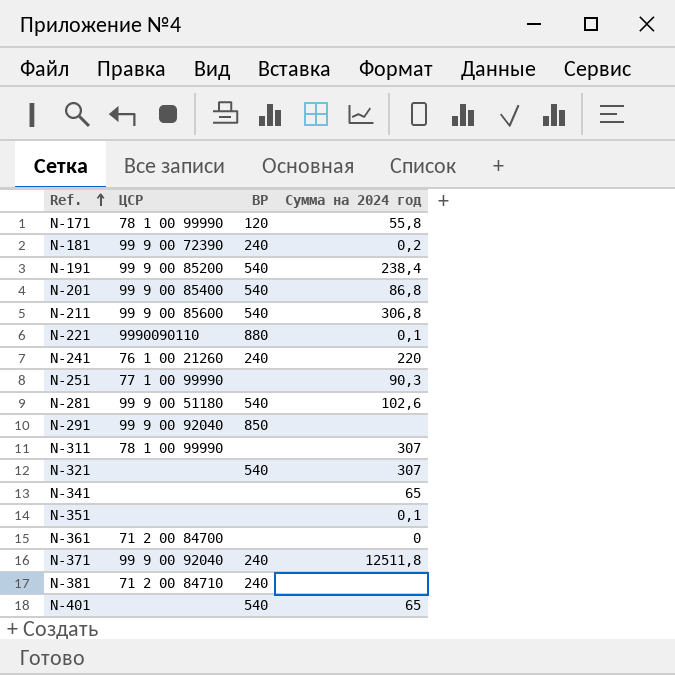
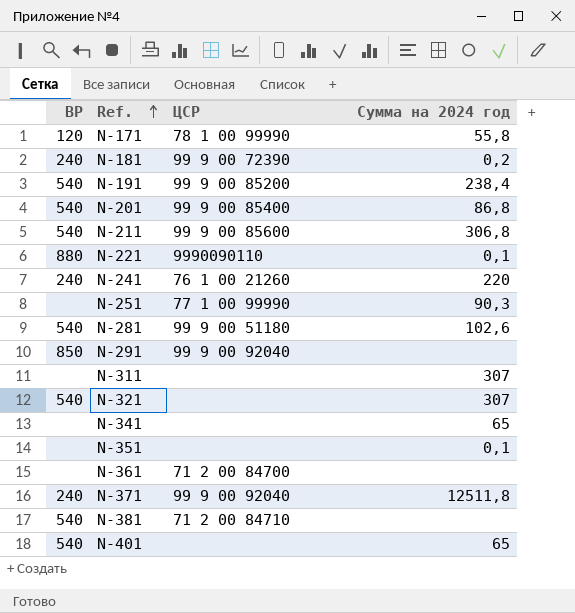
column ВР | position: 3 -> 1
N-311 | ЦСР: 78 1 00 99990 -> none
N-361 | Сумма на 2024 год: 0 -> none
N-381 | ВР: 240 -> 540

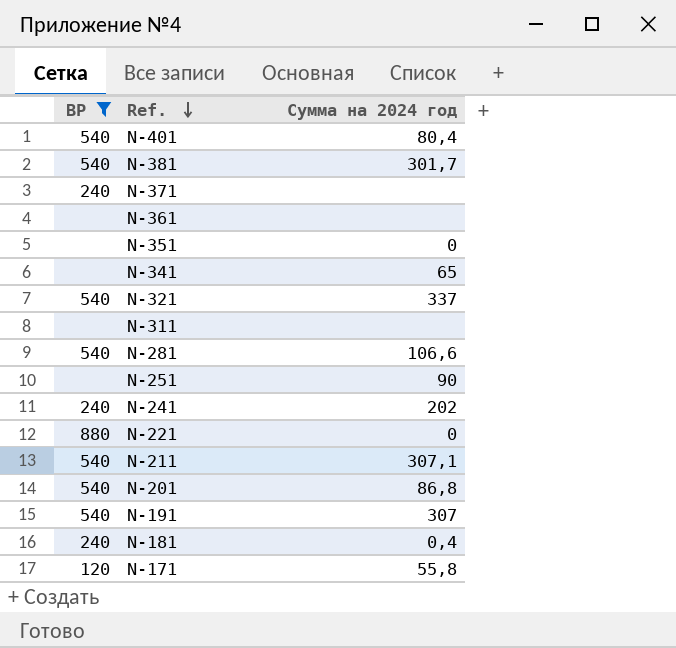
filter: none -> ВР != 850
row order: Ref. ascending -> Ref. descending
column ЦСР | position: 3 -> none
N-401 | Сумма на 2024 год: 65 -> 80,4
N-381 | Сумма на 2024 год: none -> 301,7
N-371 | Сумма на 2024 год: 12511,8 -> none
N-351 | Сумма на 2024 год: 0,1 -> 0
N-321 | Сумма на 2024 год: 307 -> 337
N-311 | Сумма на 2024 год: 307 -> none
N-281 | Сумма на 2024 год: 102,6 -> 106,6
N-251 | Сумма на 2024 год: 90,3 -> 90
N-241 | Сумма на 2024 год: 220 -> 202
N-221 | Сумма на 2024 год: 0,1 -> 0
N-211 | Сумма на 2024 год: 306,8 -> 307,1
N-191 | Сумма на 2024 год: 238,4 -> 307
N-181 | Сумма на 2024 год: 0,2 -> 0,4

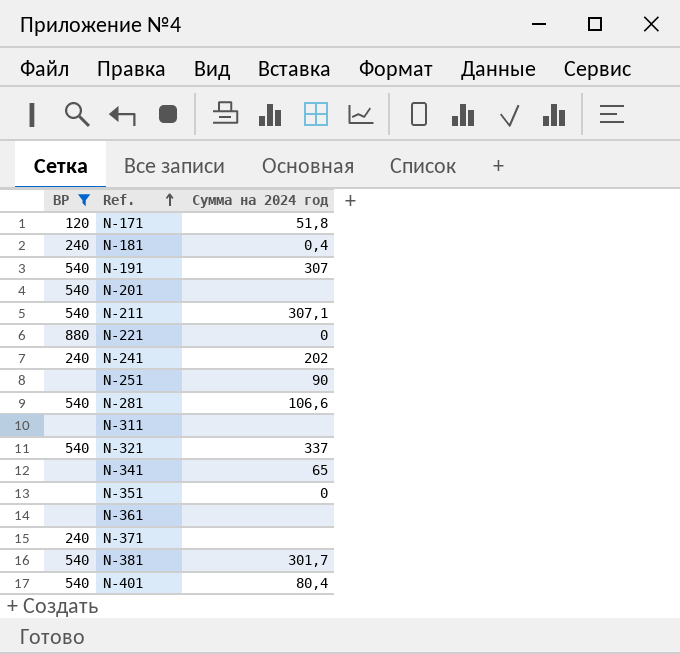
row order: Ref. descending -> Ref. ascending
N-171 | Сумма на 2024 год: 55,8 -> 51,8
N-201 | Сумма на 2024 год: 86,8 -> none

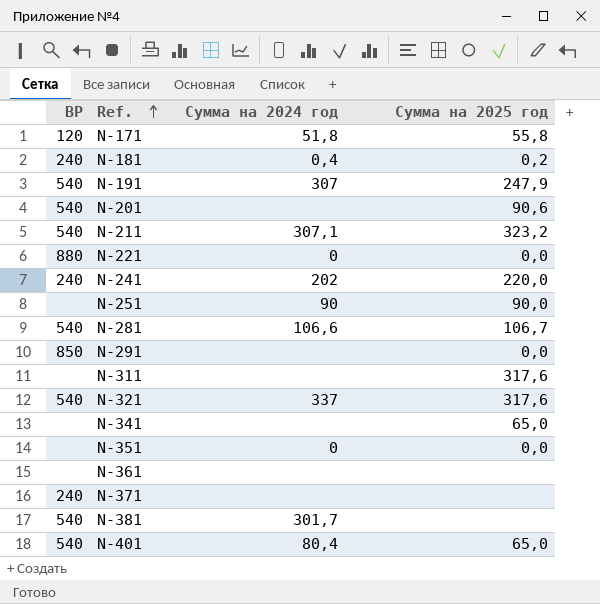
filter: ВР != 850 -> none
column Сумма на 2025 год | position: none -> 4
N-341 | Сумма на 2024 год: 65 -> none

